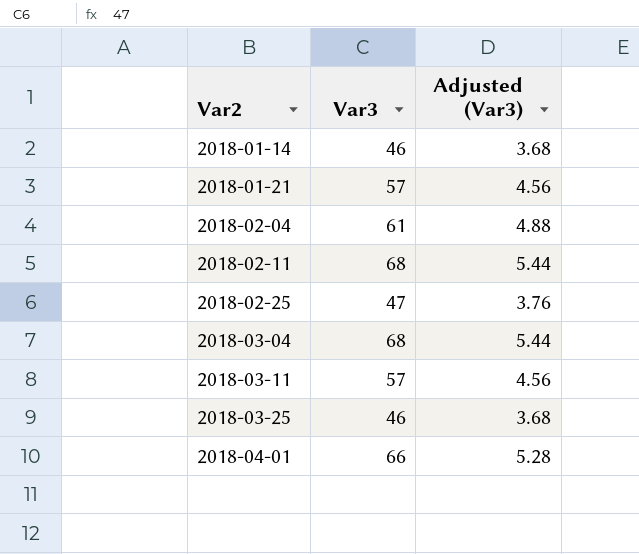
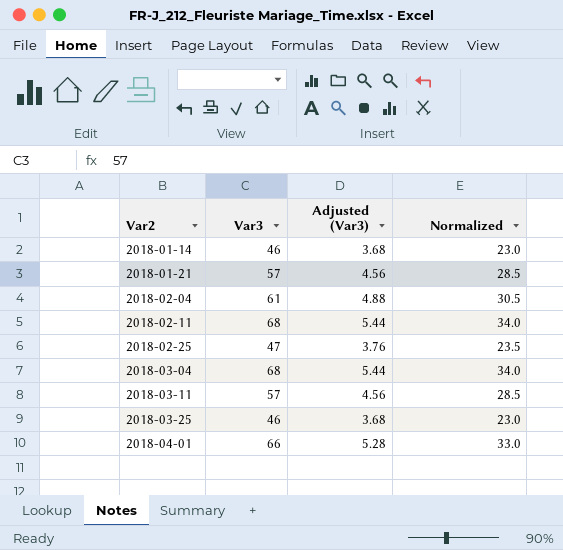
column Normalized | formula: none -> [Var3] * 0.5

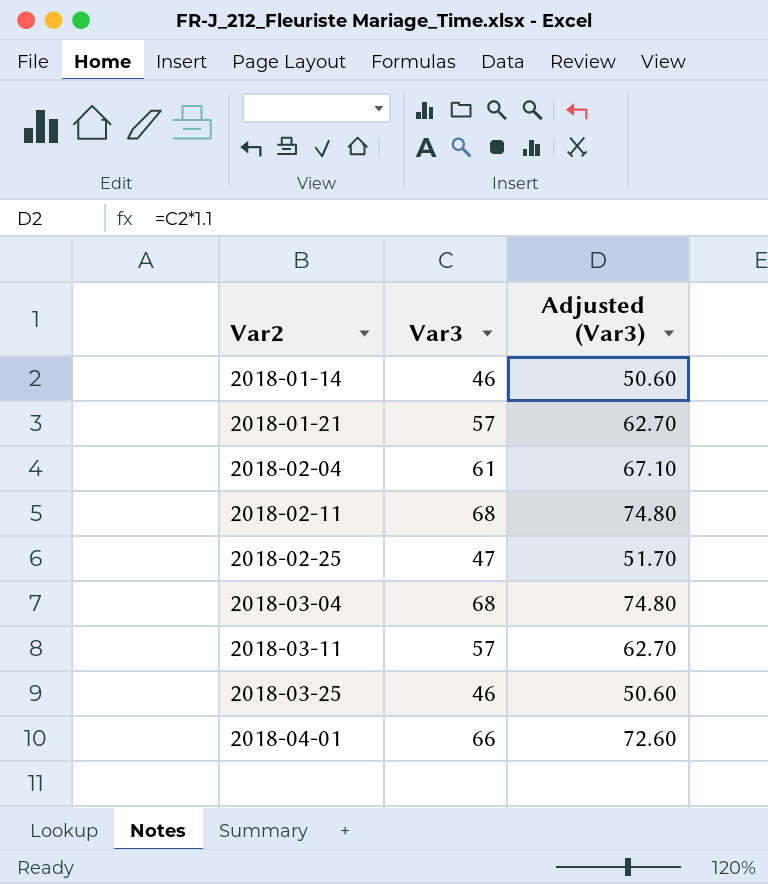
column Normalized | formula: [Var3] * 0.5 -> none
column Adjusted (Var3) | formula: [Var3] * 0.08 -> [Var3] * 1.1

